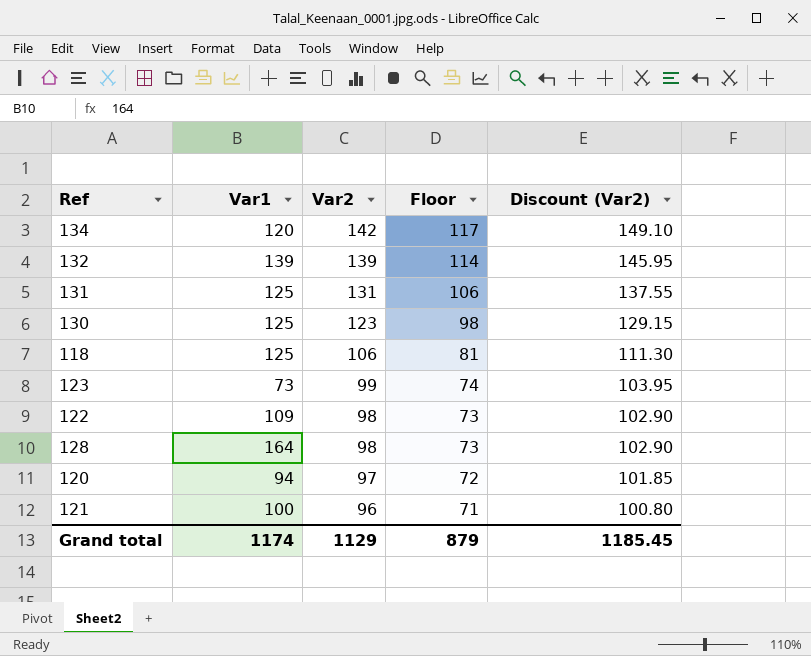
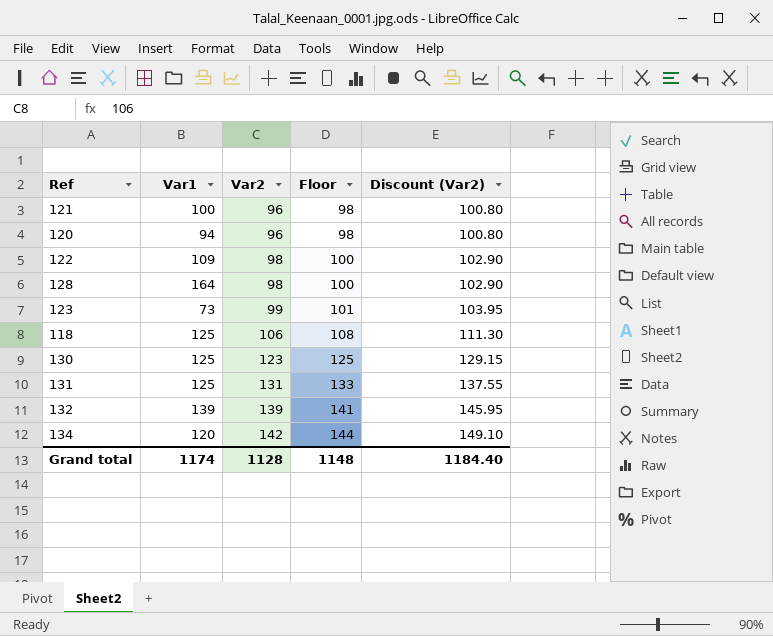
row order: Var2 descending -> Var2 ascending
column Floor | formula: [Var2] - 25 -> [Var2] + 2
120 | Var2: 97 -> 96
120 | Discount (Var2): 101.85 -> 100.80
Grand total | Var2: 1129 -> 1128
Grand total | Floor: 879 -> 1148
Grand total | Discount (Var2): 1185.45 -> 1184.40

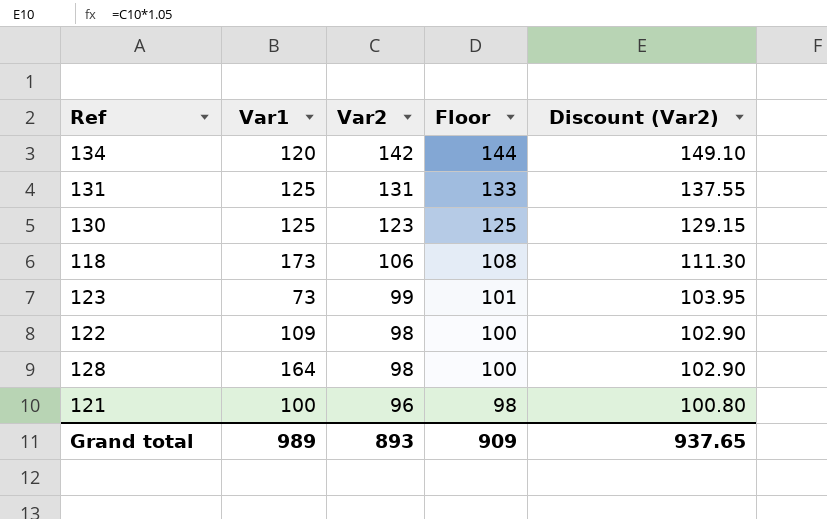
row order: Var2 ascending -> Var2 descending
row 120: 94 | 96 | 98 | 100.80 -> none
row 132: 139 | 139 | 141 | 145.95 -> none
118 | Var1: 125 -> 173
Grand total | Var1: 1174 -> 989
Grand total | Var2: 1128 -> 893
Grand total | Floor: 1148 -> 909
Grand total | Discount (Var2): 1184.40 -> 937.65

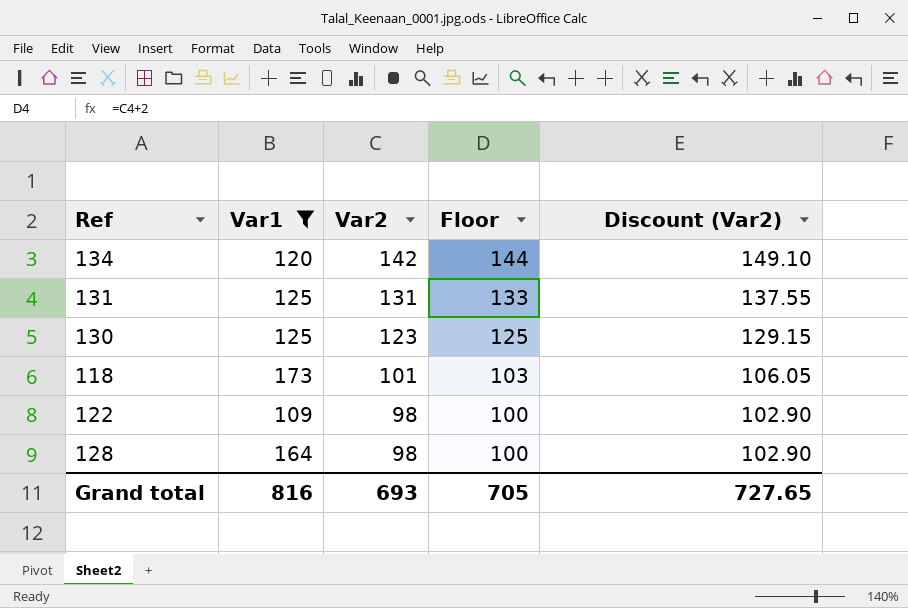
filter: none -> Var1 >= 109
118 | Var2: 106 -> 101
118 | Floor: 108 -> 103
118 | Discount (Var2): 111.30 -> 106.05
Grand total | Var1: 989 -> 816
Grand total | Var2: 893 -> 693
Grand total | Floor: 909 -> 705
Grand total | Discount (Var2): 937.65 -> 727.65

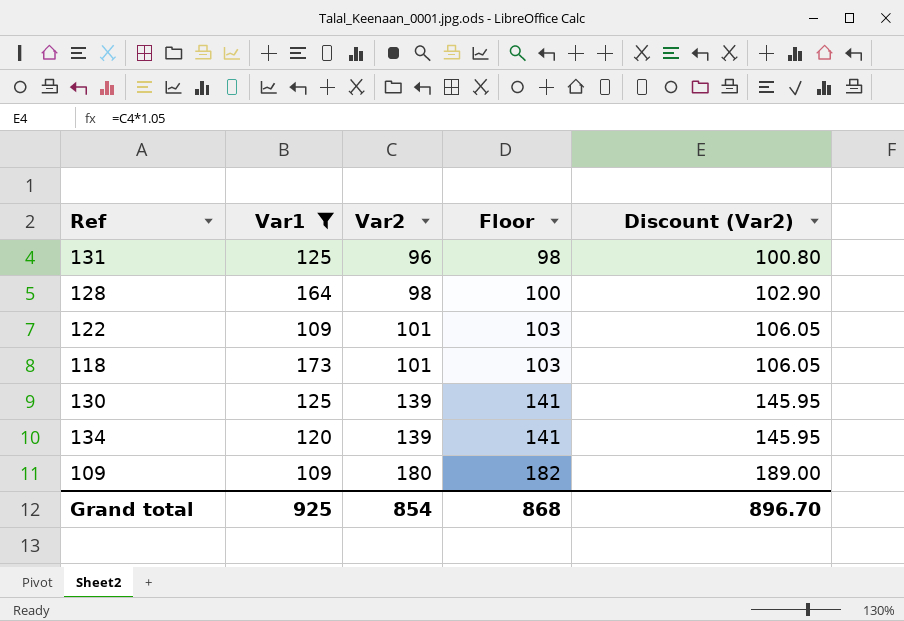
row order: Var2 descending -> Var2 ascending
131 | Var2: 131 -> 96
131 | Floor: 133 -> 98
131 | Discount (Var2): 137.55 -> 100.80
122 | Var2: 98 -> 101
122 | Floor: 100 -> 103
122 | Discount (Var2): 102.90 -> 106.05
130 | Var2: 123 -> 139
130 | Floor: 125 -> 141
130 | Discount (Var2): 129.15 -> 145.95
134 | Var2: 142 -> 139
134 | Floor: 144 -> 141
134 | Discount (Var2): 149.10 -> 145.95
row 109: none -> 109 | 180 | 182 | 189.00
Grand total | Var1: 816 -> 925
Grand total | Var2: 693 -> 854
Grand total | Floor: 705 -> 868
Grand total | Discount (Var2): 727.65 -> 896.70

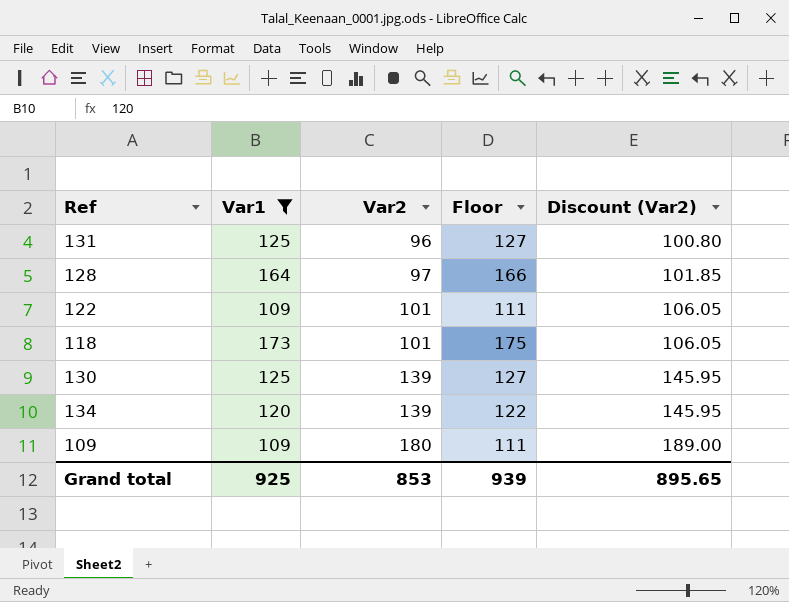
column Floor | formula: [Var2] + 2 -> [Var1] + 2
128 | Var2: 98 -> 97
128 | Discount (Var2): 102.90 -> 101.85
Grand total | Var2: 854 -> 853
Grand total | Floor: 868 -> 939
Grand total | Discount (Var2): 896.70 -> 895.65

